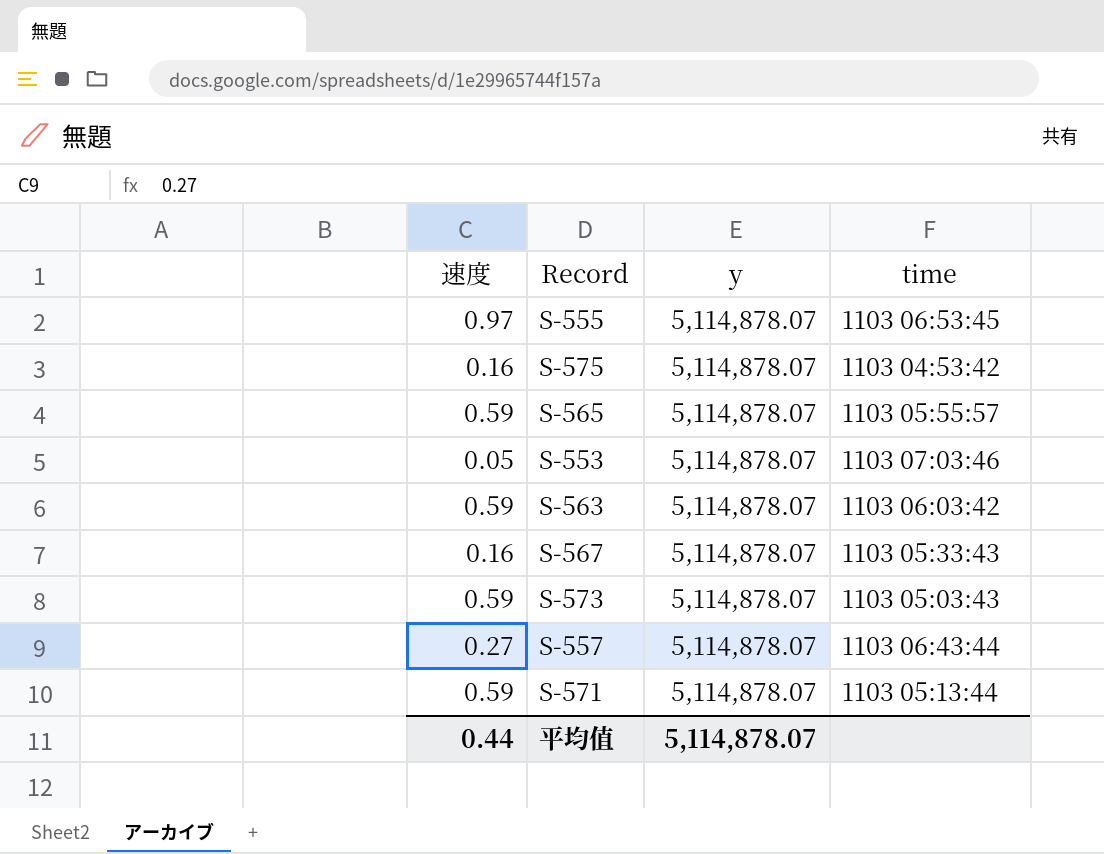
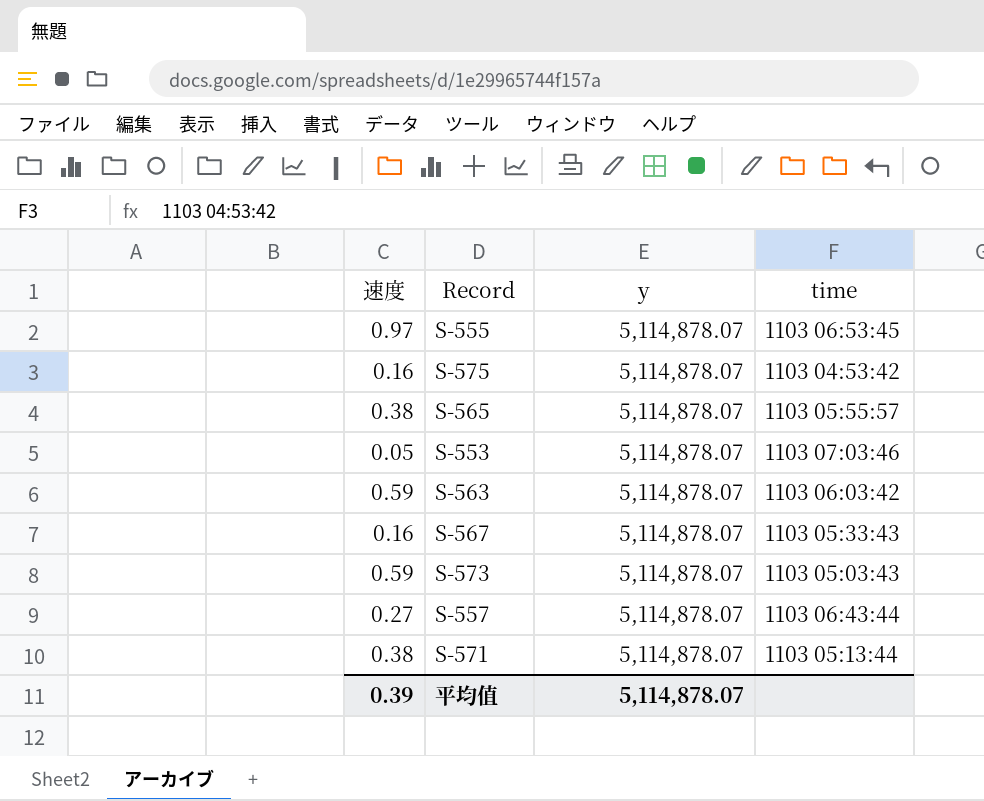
S-565 | 速度: 0.59 -> 0.38
S-571 | 速度: 0.59 -> 0.38
平均值 | 速度: 0.44 -> 0.39

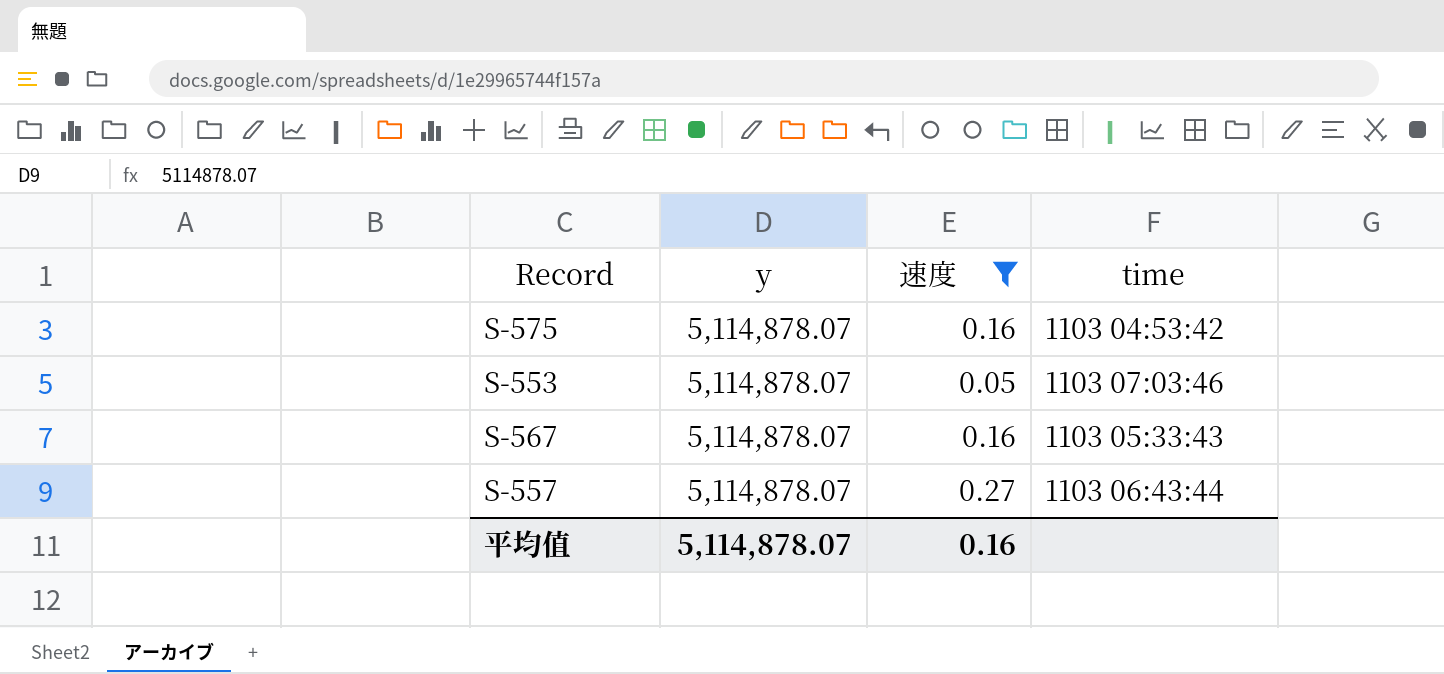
filter: none -> 速度 <= 0.27
column 速度 | position: 1 -> 3
平均值 | 速度: 0.39 -> 0.16

